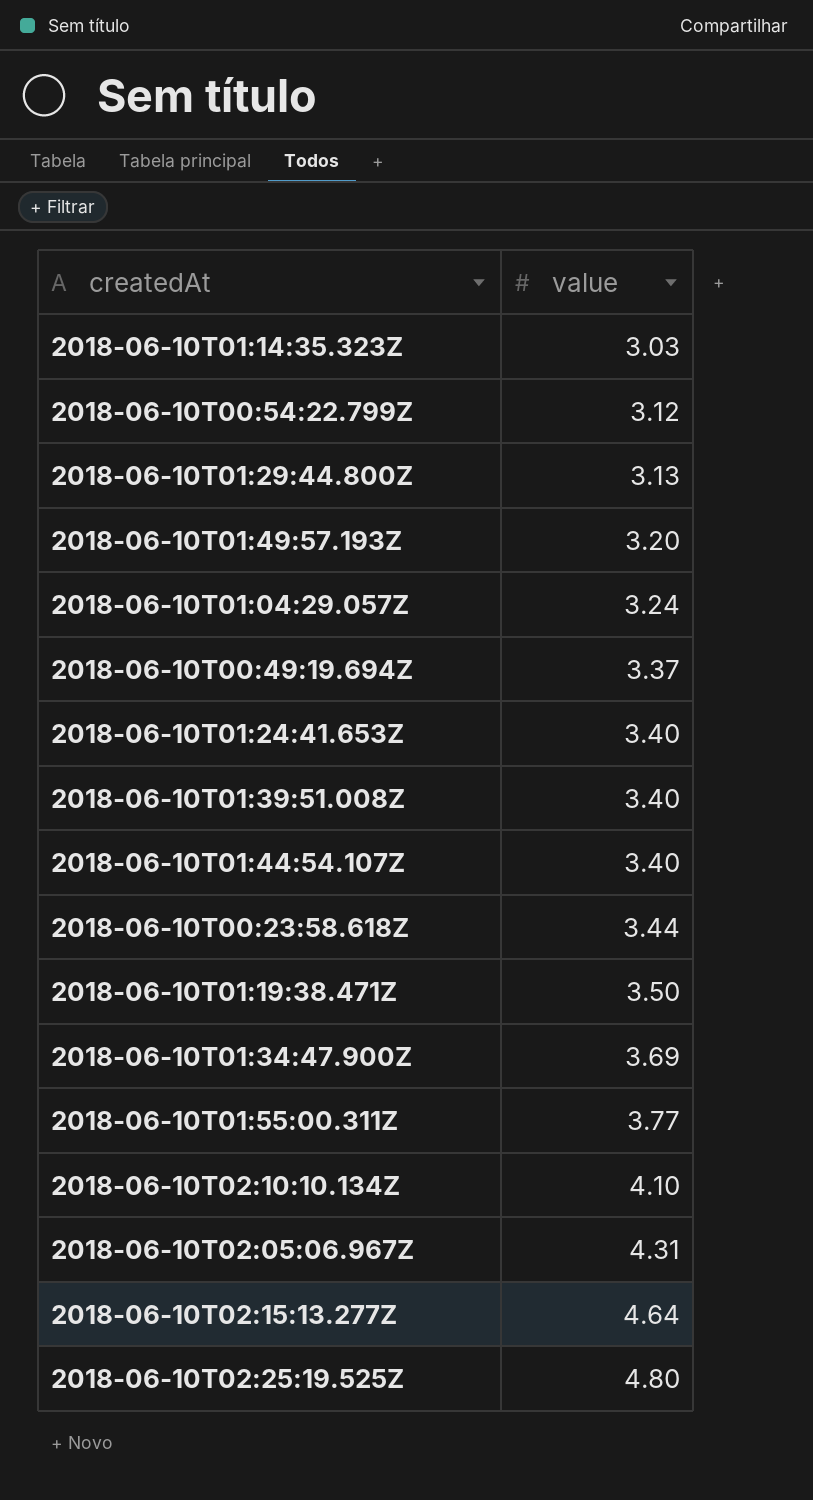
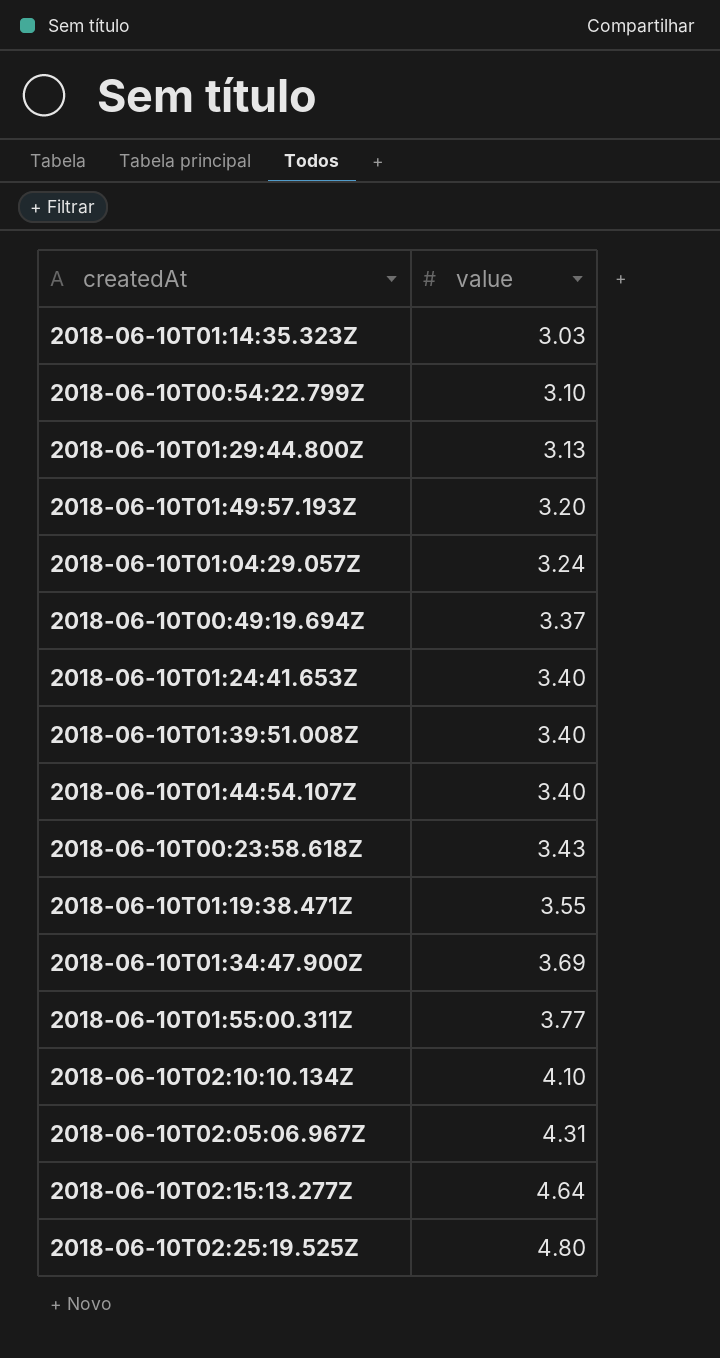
2018-06-10T00:54:22.799Z | value: 3.12 -> 3.10
2018-06-10T00:23:58.618Z | value: 3.44 -> 3.43
2018-06-10T01:19:38.471Z | value: 3.50 -> 3.55

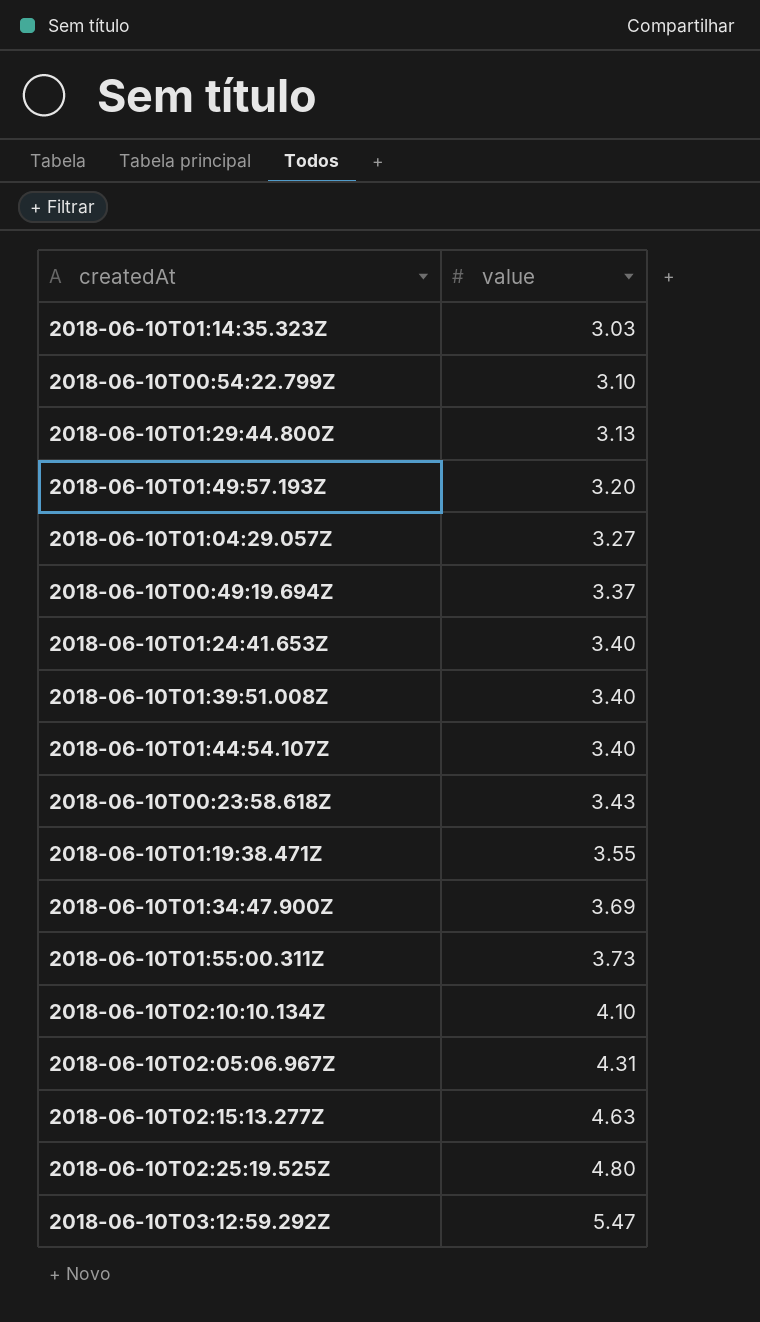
2018-06-10T01:04:29.057Z | value: 3.24 -> 3.27
2018-06-10T01:55:00.311Z | value: 3.77 -> 3.73
2018-06-10T02:15:13.277Z | value: 4.64 -> 4.63
row 2018-06-10T03:12:59.292Z: none -> 5.47

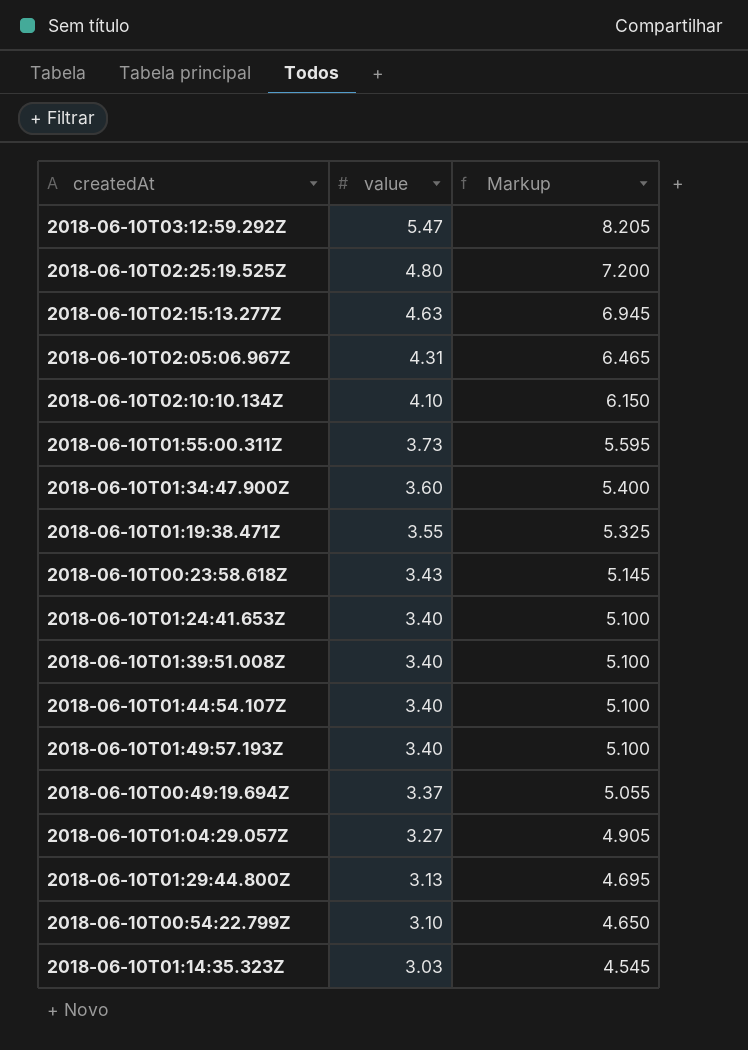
row order: value ascending -> value descending
column Markup | formula: none -> [value] * 1.5
2018-06-10T01:34:47.900Z | value: 3.69 -> 3.60
2018-06-10T01:49:57.193Z | value: 3.20 -> 3.40

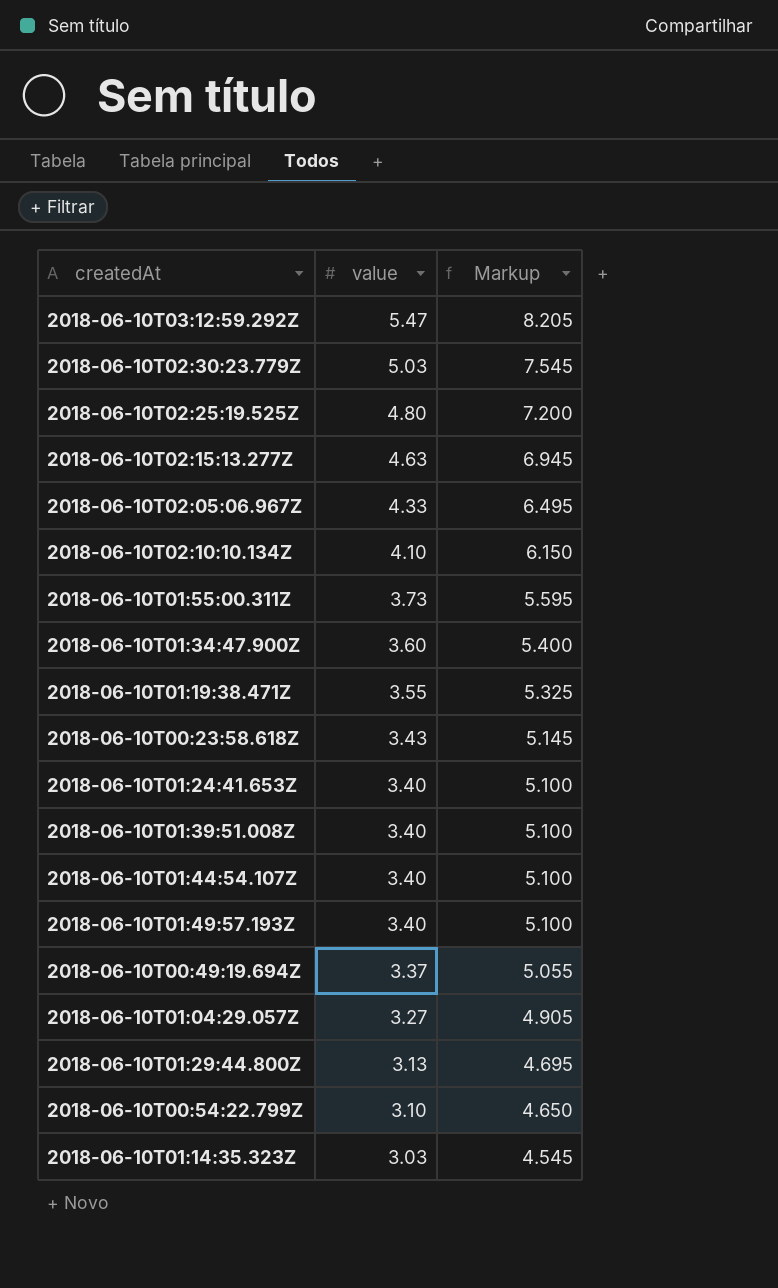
row 2018-06-10T02:30:23.779Z: none -> 5.03 | 7.545
2018-06-10T02:05:06.967Z | value: 4.31 -> 4.33
2018-06-10T02:05:06.967Z | Markup: 6.465 -> 6.495

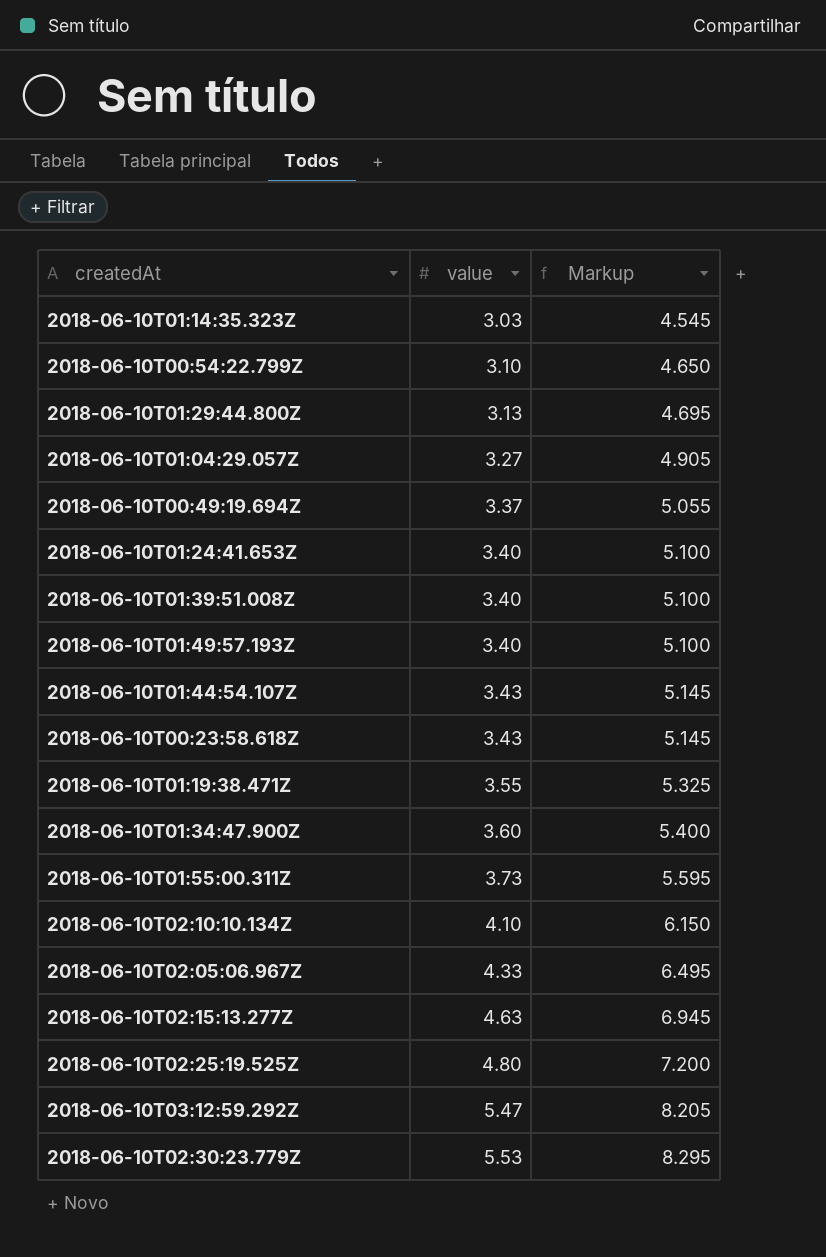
row order: value descending -> value ascending
2018-06-10T01:44:54.107Z | value: 3.40 -> 3.43
2018-06-10T01:44:54.107Z | Markup: 5.100 -> 5.145
2018-06-10T02:30:23.779Z | value: 5.03 -> 5.53
2018-06-10T02:30:23.779Z | Markup: 7.545 -> 8.295

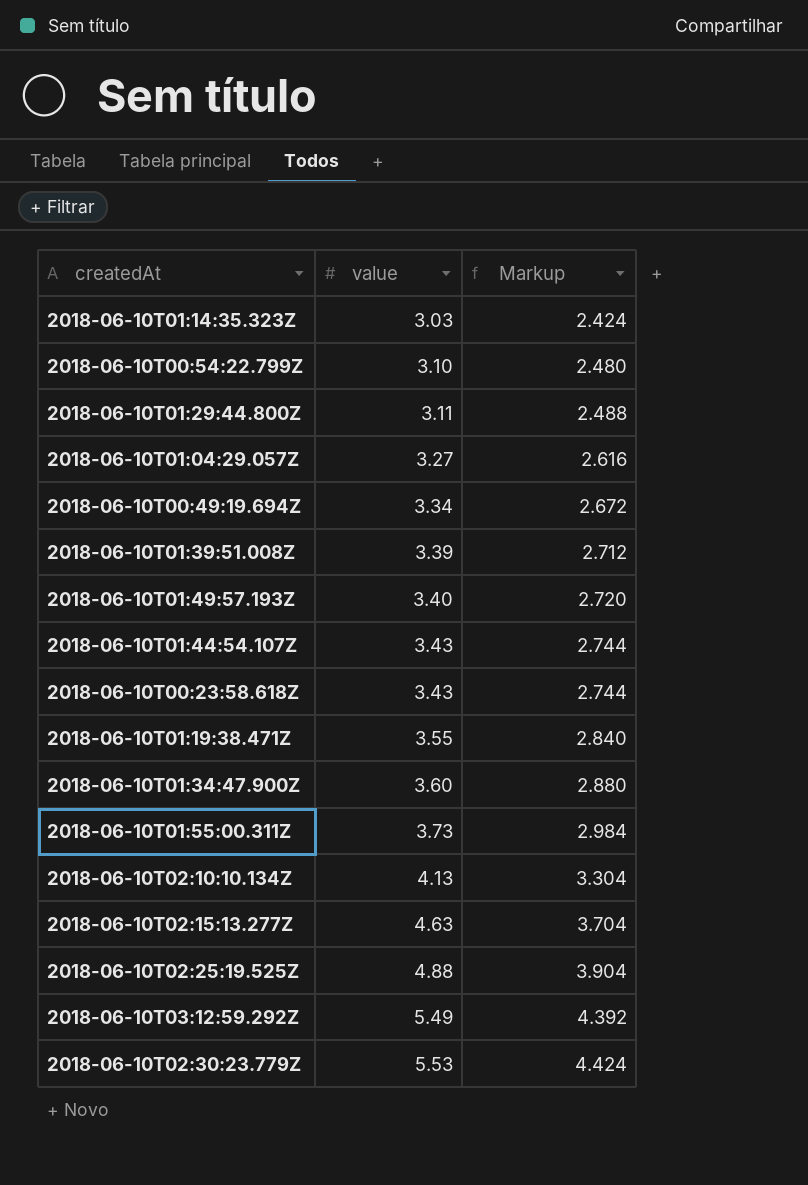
column Markup | formula: [value] * 1.5 -> [value] * 0.8
row 2018-06-10T01:24:41.653Z: 3.40 | 5.100 -> none
row 2018-06-10T02:05:06.967Z: 4.33 | 6.495 -> none
2018-06-10T01:29:44.800Z | value: 3.13 -> 3.11
2018-06-10T00:49:19.694Z | value: 3.37 -> 3.34
2018-06-10T01:39:51.008Z | value: 3.40 -> 3.39
2018-06-10T02:10:10.134Z | value: 4.10 -> 4.13
2018-06-10T02:25:19.525Z | value: 4.80 -> 4.88
2018-06-10T03:12:59.292Z | value: 5.47 -> 5.49

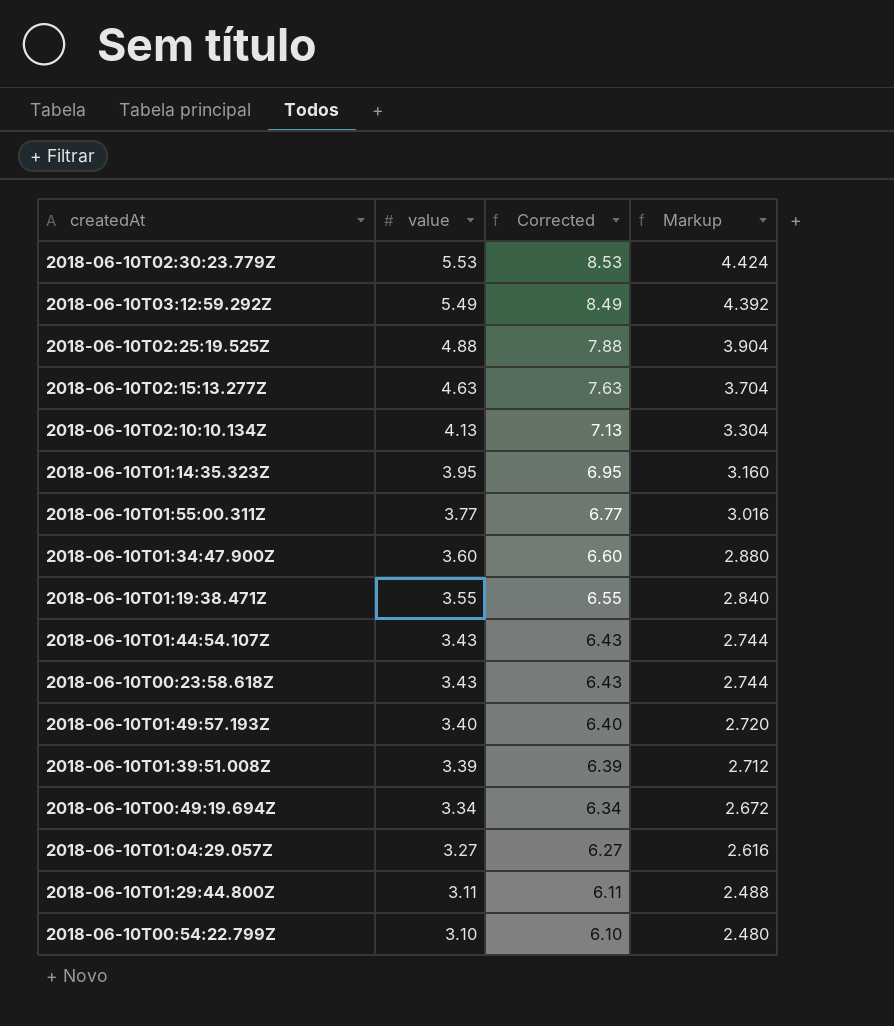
row order: value ascending -> value descending
column Corrected | formula: none -> [value] + 3
2018-06-10T01:14:35.323Z | value: 3.03 -> 3.95
2018-06-10T01:14:35.323Z | Markup: 2.424 -> 3.160
2018-06-10T01:55:00.311Z | value: 3.73 -> 3.77
2018-06-10T01:55:00.311Z | Markup: 2.984 -> 3.016

